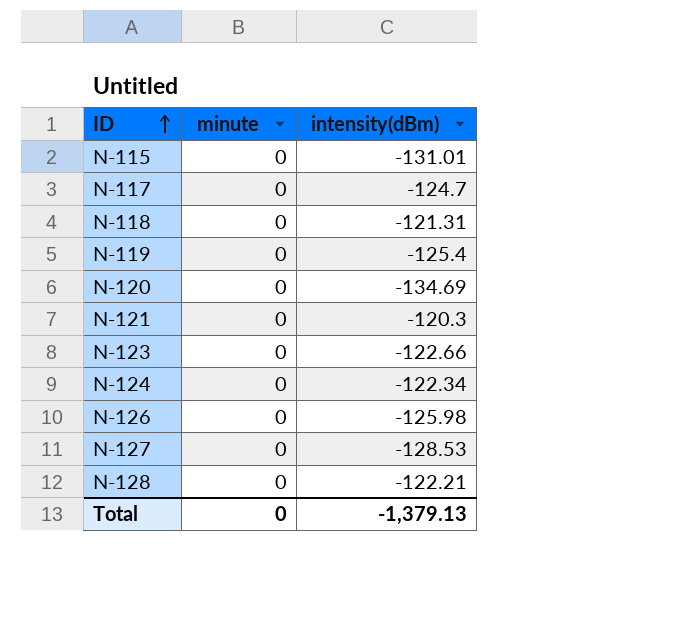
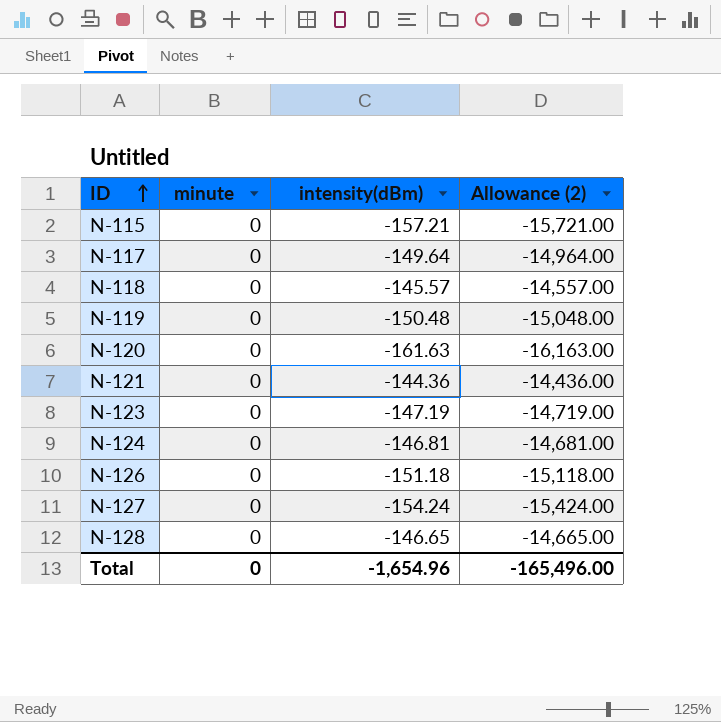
column Allowance (2) | formula: none -> [intensity(dBm)] * 100
N-115 | intensity(dBm): -131.01 -> -157.21
N-117 | intensity(dBm): -124.7 -> -149.64
N-118 | intensity(dBm): -121.31 -> -145.57
N-119 | intensity(dBm): -125.4 -> -150.48
N-120 | intensity(dBm): -134.69 -> -161.63
N-121 | intensity(dBm): -120.3 -> -144.36
N-123 | intensity(dBm): -122.66 -> -147.19
N-124 | intensity(dBm): -122.34 -> -146.81
N-126 | intensity(dBm): -125.98 -> -151.18
N-127 | intensity(dBm): -128.53 -> -154.24
N-128 | intensity(dBm): -122.21 -> -146.65
Total | intensity(dBm): -1,379.13 -> -1,654.96

